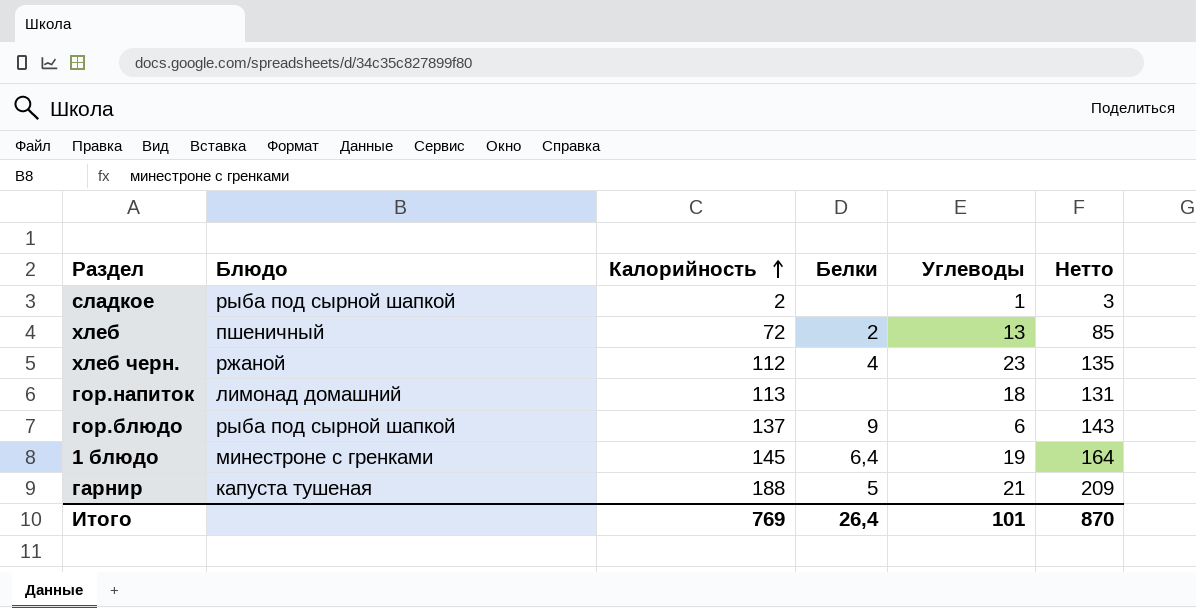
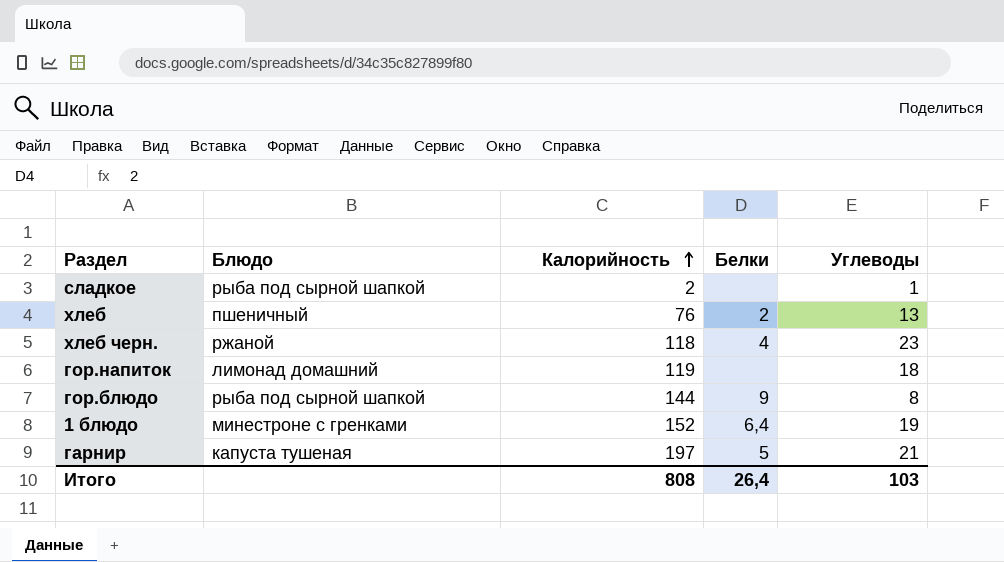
column Нетто | formula: [Калорийность] + [Углеводы] -> none
хлеб | Калорийность: 72 -> 76
хлеб черн. | Калорийность: 112 -> 118
гор.напиток | Калорийность: 113 -> 119
гор.блюдо | Калорийность: 137 -> 144
гор.блюдо | Углеводы: 6 -> 8
1 блюдо | Калорийность: 145 -> 152
гарнир | Калорийность: 188 -> 197
Итого | Калорийность: 769 -> 808
Итого | Углеводы: 101 -> 103

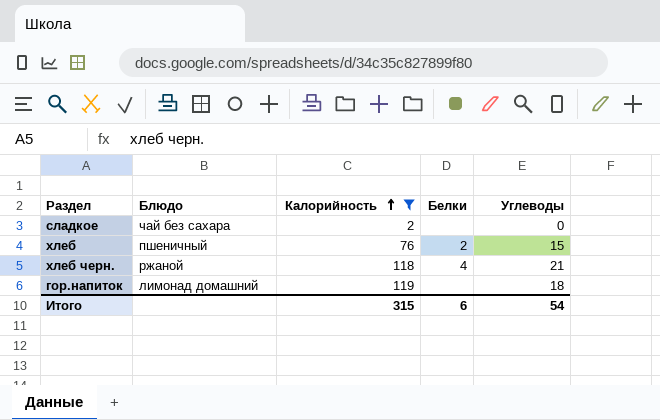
filter: none -> Калорийность <= 119
сладкое | Блюдо: рыба под сырной шапкой -> чай без сахара
сладкое | Углеводы: 1 -> 0
хлеб | Углеводы: 13 -> 15
хлеб черн. | Углеводы: 23 -> 21
Итого | Калорийность: 808 -> 315
Итого | Белки: 26,4 -> 6
Итого | Углеводы: 103 -> 54

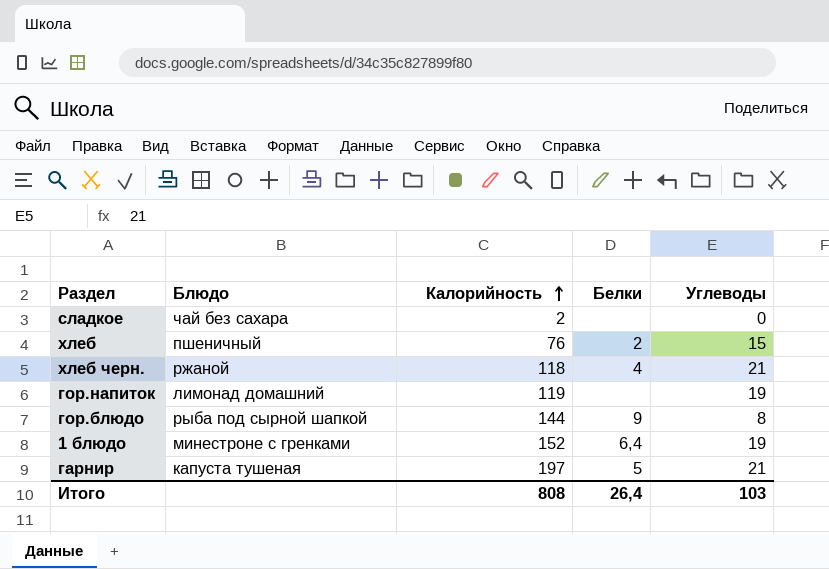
filter: Калорийность <= 119 -> none
гор.напиток | Углеводы: 18 -> 19
Итого | Калорийность: 315 -> 808
Итого | Белки: 6 -> 26,4
Итого | Углеводы: 54 -> 103

